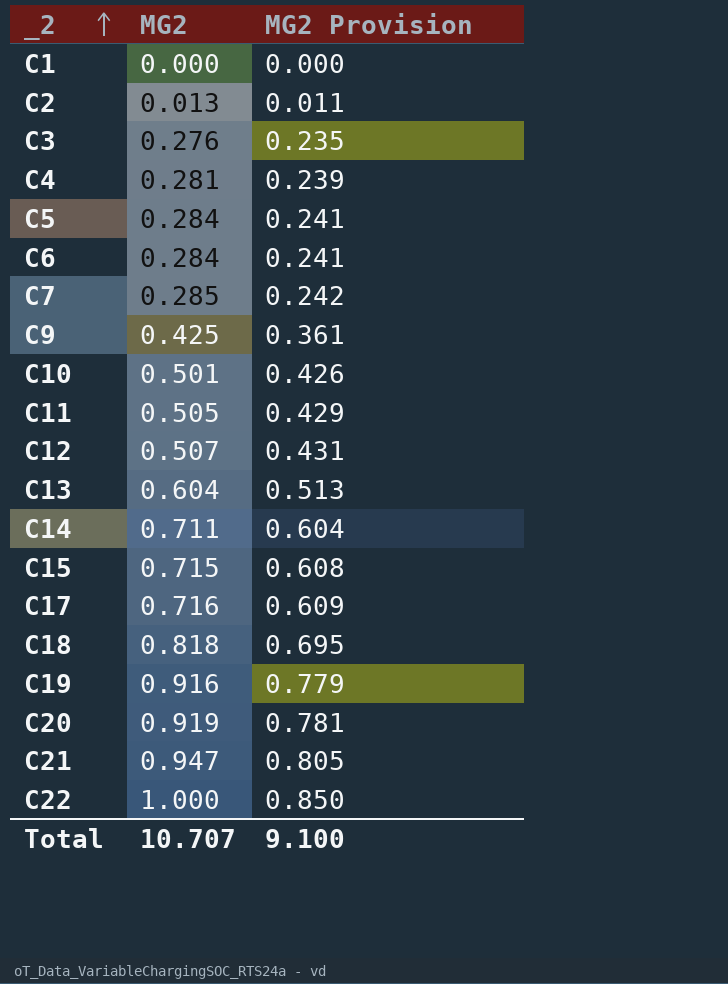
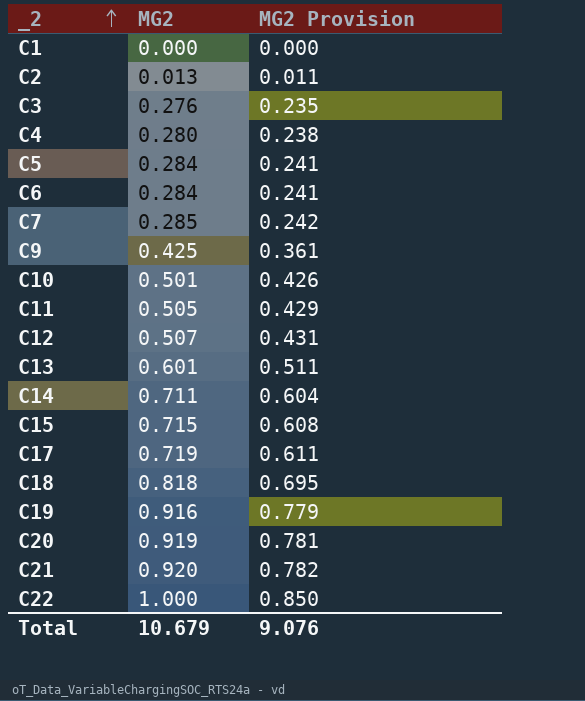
C4 | MG2: 0.281 -> 0.280
C4 | MG2 Provision: 0.239 -> 0.238
C13 | MG2: 0.604 -> 0.601
C13 | MG2 Provision: 0.513 -> 0.511
C17 | MG2: 0.716 -> 0.719
C17 | MG2 Provision: 0.609 -> 0.611
C21 | MG2: 0.947 -> 0.920
C21 | MG2 Provision: 0.805 -> 0.782
Total | MG2: 10.707 -> 10.679
Total | MG2 Provision: 9.100 -> 9.076

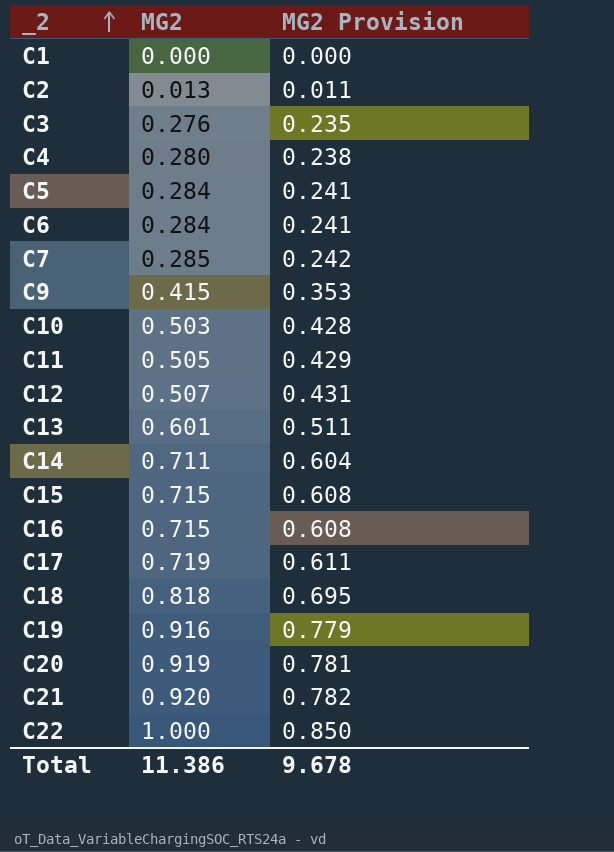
C9 | MG2: 0.425 -> 0.415
C9 | MG2 Provision: 0.361 -> 0.353
C10 | MG2: 0.501 -> 0.503
C10 | MG2 Provision: 0.426 -> 0.428
row C16: none -> 0.715 | 0.608
Total | MG2: 10.679 -> 11.386
Total | MG2 Provision: 9.076 -> 9.678

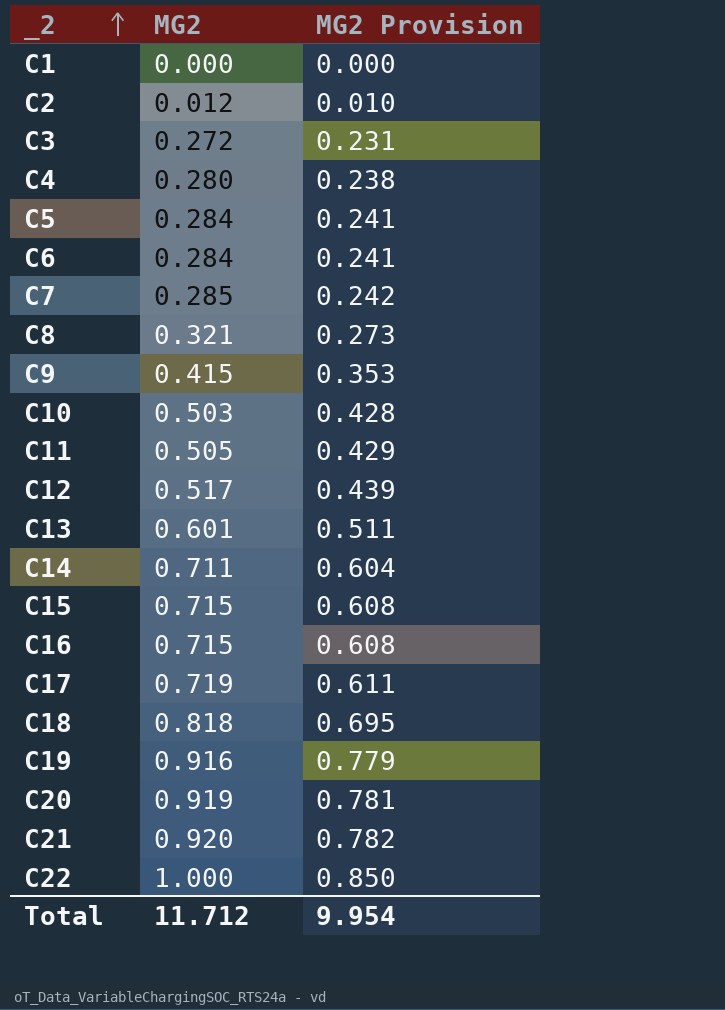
C2 | MG2: 0.013 -> 0.012
C2 | MG2 Provision: 0.011 -> 0.010
C3 | MG2: 0.276 -> 0.272
C3 | MG2 Provision: 0.235 -> 0.231
row C8: none -> 0.321 | 0.273
C12 | MG2: 0.507 -> 0.517
C12 | MG2 Provision: 0.431 -> 0.439
Total | MG2: 11.386 -> 11.712
Total | MG2 Provision: 9.678 -> 9.954

